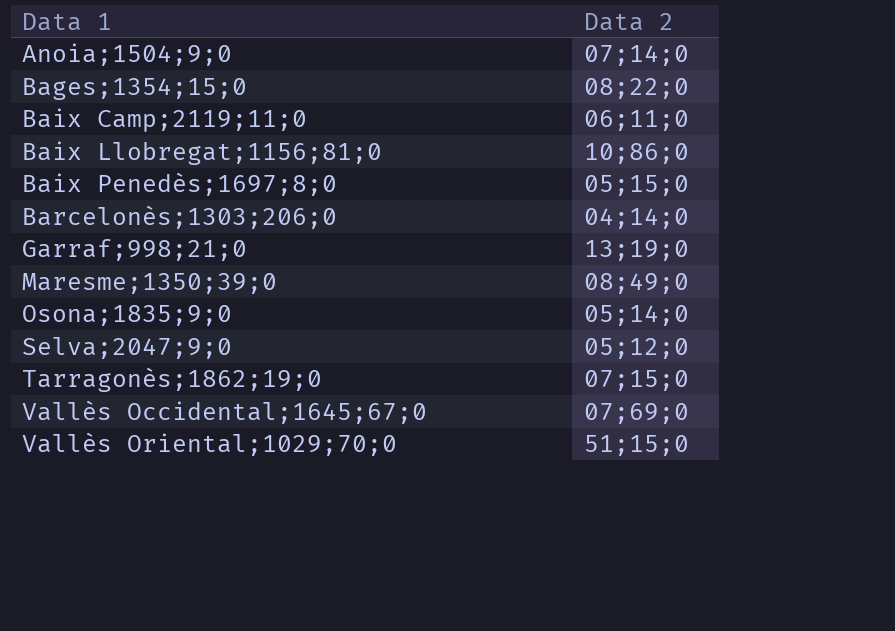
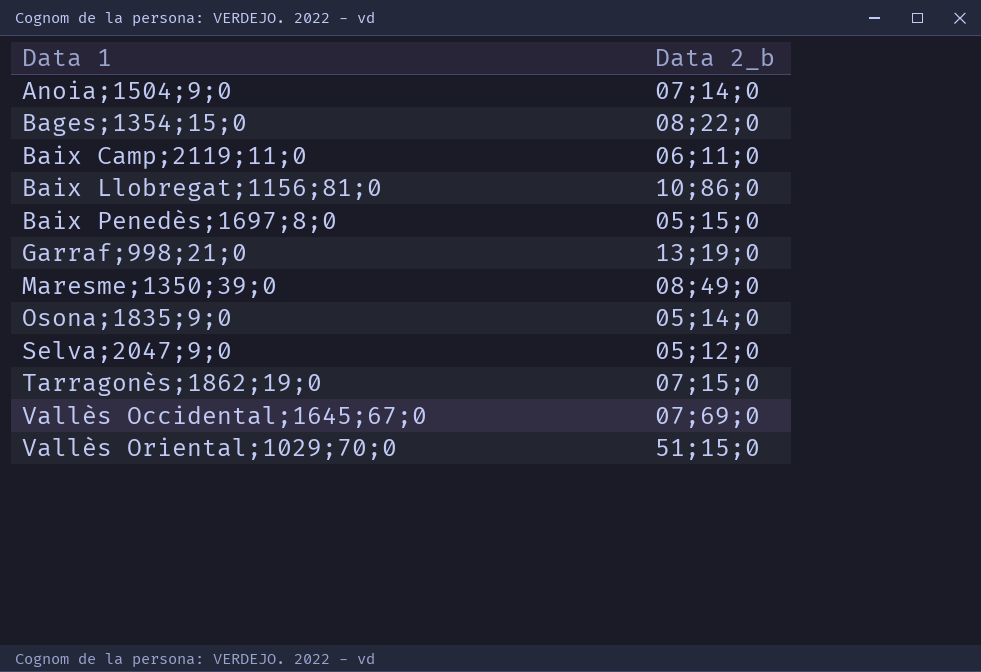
column name: Data 2 -> Data 2_b
row Barcelonès;1303;206;0: 04;14;0 -> none

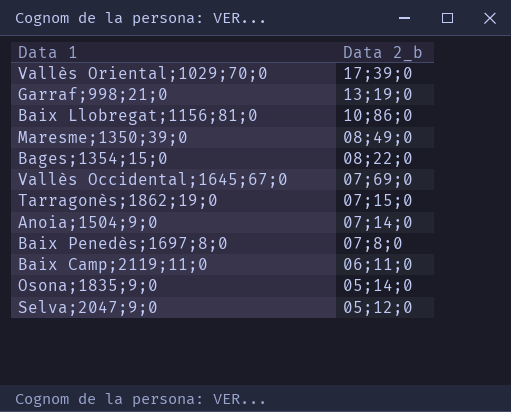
row order: Data 1 ascending -> Data 2_b descending
Vallès Oriental;1029;70;0 | Data 2_b: 51;15;0 -> 17;39;0
Baix Penedès;1697;8;0 | Data 2_b: 05;15;0 -> 07;8;0

